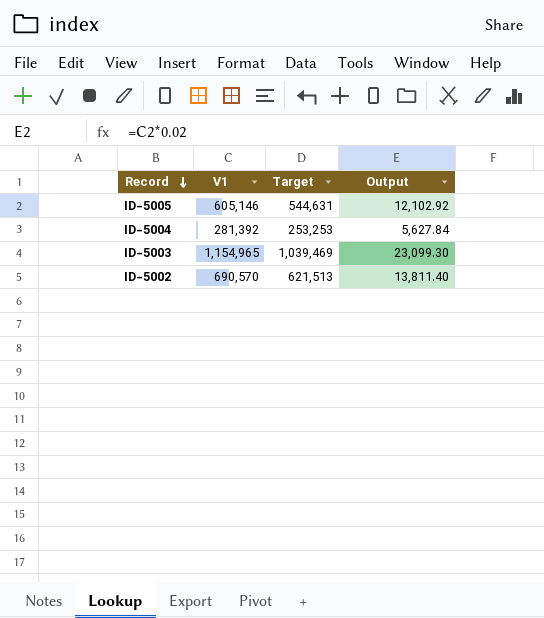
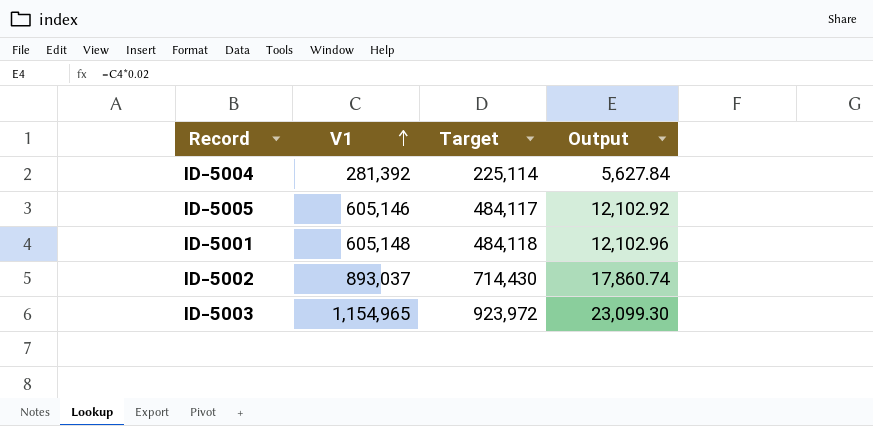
row order: Record descending -> V1 ascending
column Target | formula: [V1] * 0.9 -> [V1] * 0.8
row ID-5001: none -> 605,148 | 484,118 | 12,102.96
ID-5002 | V1: 690,570 -> 893,037
ID-5002 | Output: 13,811.40 -> 17,860.74

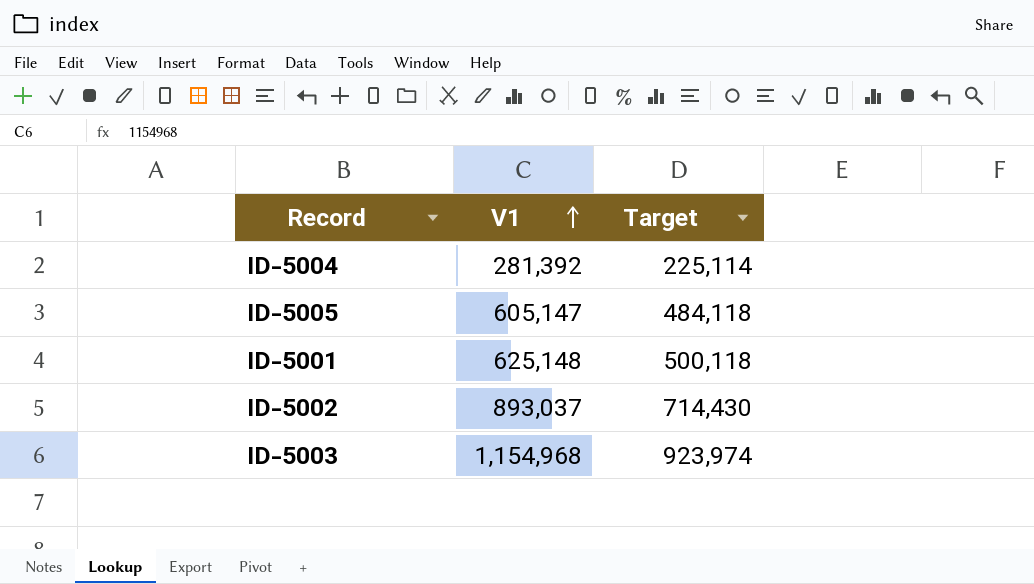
column Output | formula: [V1] * 0.02 -> none
ID-5005 | V1: 605,146 -> 605,147
ID-5005 | Target: 484,117 -> 484,118
ID-5001 | V1: 605,148 -> 625,148
ID-5001 | Target: 484,118 -> 500,118
ID-5003 | V1: 1,154,965 -> 1,154,968
ID-5003 | Target: 923,972 -> 923,974

